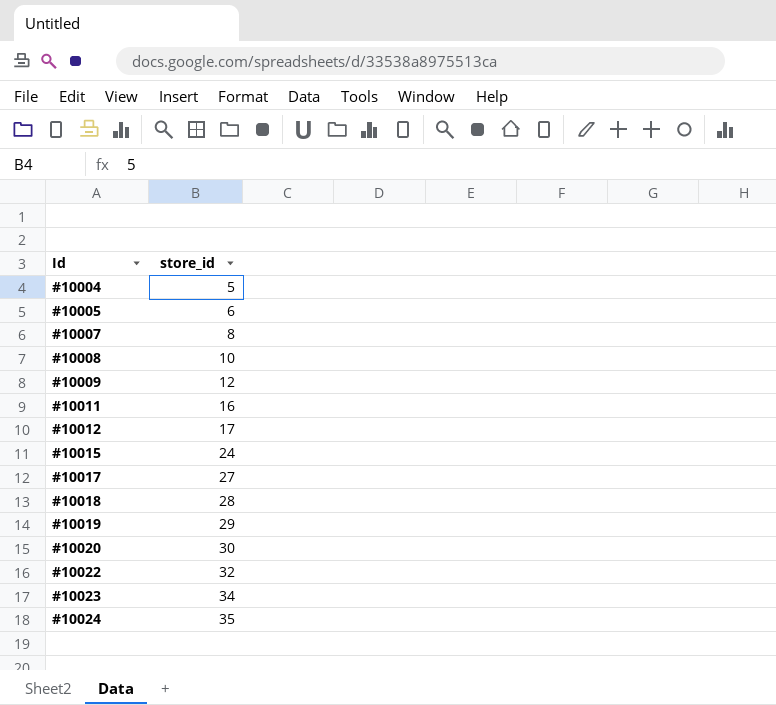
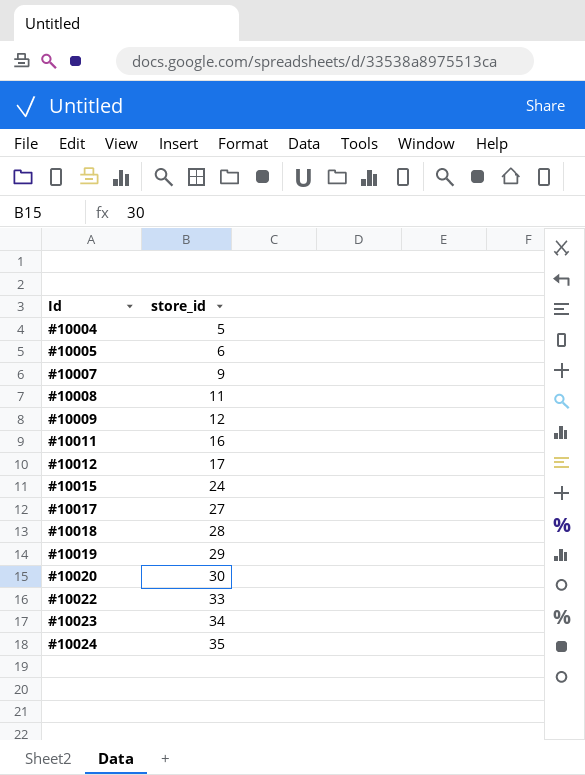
#10007 | store_id: 8 -> 9
#10008 | store_id: 10 -> 11
#10022 | store_id: 32 -> 33

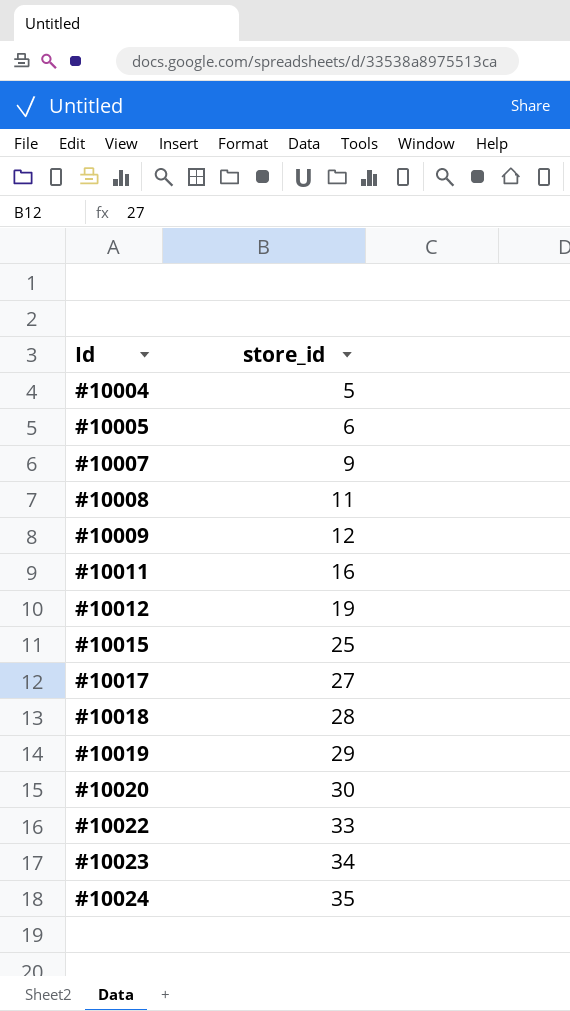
#10012 | store_id: 17 -> 19
#10015 | store_id: 24 -> 25

